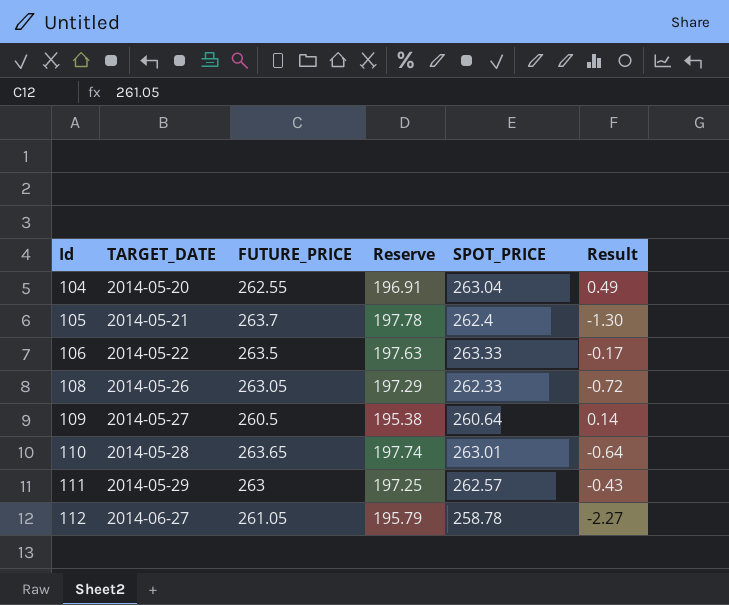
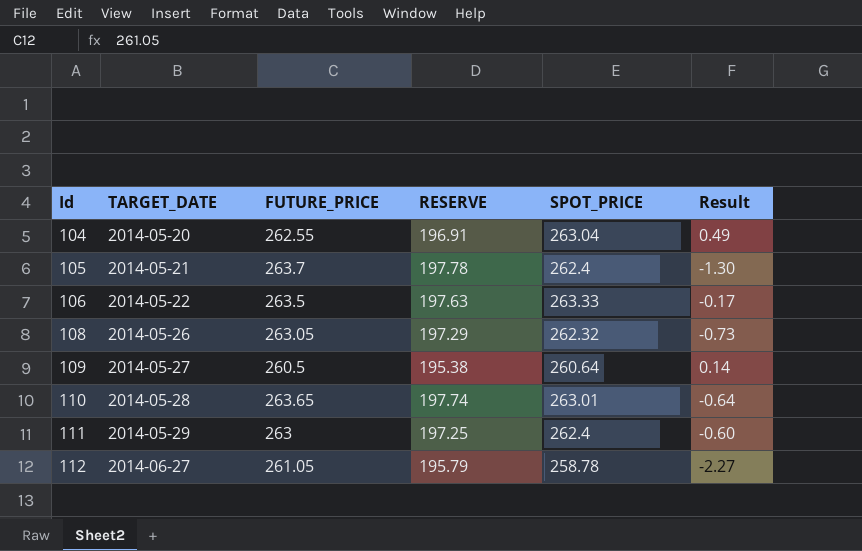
column name: Reserve -> RESERVE
108 | SPOT_PRICE: 262.33 -> 262.32
108 | Result: -0.72 -> -0.73
111 | SPOT_PRICE: 262.57 -> 262.4
111 | Result: -0.43 -> -0.60

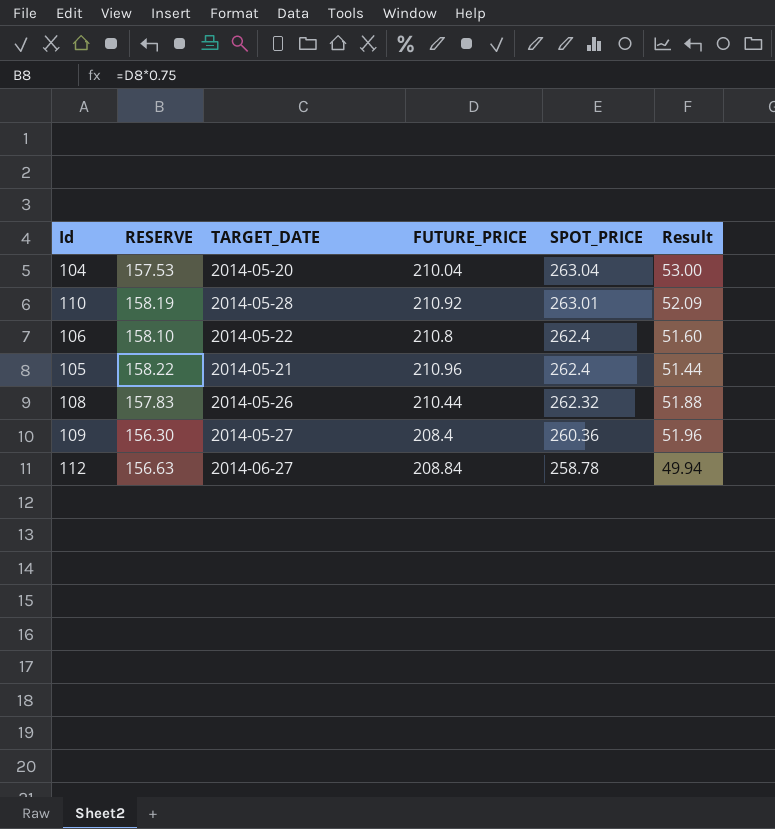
row order: Id ascending -> SPOT_PRICE descending
column RESERVE | position: 4 -> 2
row 111: 2014-05-29 | 263 | 197.25 | 262.4 | -0.60 -> none
104 | RESERVE: 196.91 -> 157.53
104 | FUTURE_PRICE: 262.55 -> 210.04
104 | Result: 0.49 -> 53.00
110 | RESERVE: 197.74 -> 158.19
110 | FUTURE_PRICE: 263.65 -> 210.92
110 | Result: -0.64 -> 52.09
106 | RESERVE: 197.63 -> 158.10
106 | FUTURE_PRICE: 263.5 -> 210.8
106 | SPOT_PRICE: 263.33 -> 262.4
106 | Result: -0.17 -> 51.60
105 | RESERVE: 197.78 -> 158.22
105 | FUTURE_PRICE: 263.7 -> 210.96
105 | Result: -1.30 -> 51.44
108 | RESERVE: 197.29 -> 157.83
108 | FUTURE_PRICE: 263.05 -> 210.44
108 | Result: -0.73 -> 51.88
109 | RESERVE: 195.38 -> 156.30
109 | FUTURE_PRICE: 260.5 -> 208.4
109 | SPOT_PRICE: 260.64 -> 260.36
109 | Result: 0.14 -> 51.96
112 | RESERVE: 195.79 -> 156.63
112 | FUTURE_PRICE: 261.05 -> 208.84
112 | Result: -2.27 -> 49.94

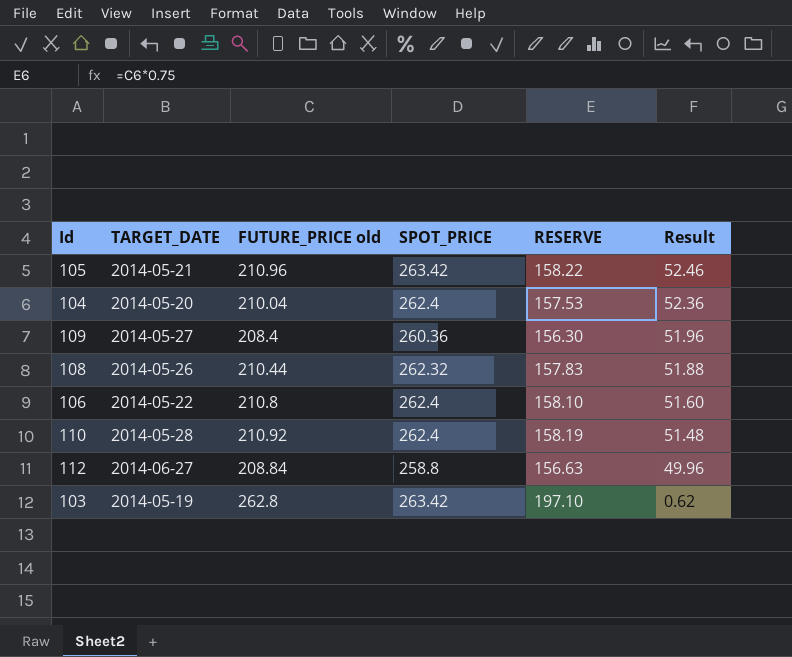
row order: SPOT_PRICE descending -> Result descending
column name: FUTURE_PRICE -> FUTURE_PRICE old
column RESERVE | position: 2 -> 5
105 | SPOT_PRICE: 262.4 -> 263.42
105 | Result: 51.44 -> 52.46
104 | SPOT_PRICE: 263.04 -> 262.4
104 | Result: 53.00 -> 52.36
110 | SPOT_PRICE: 263.01 -> 262.4
110 | Result: 52.09 -> 51.48
112 | SPOT_PRICE: 258.78 -> 258.8
112 | Result: 49.94 -> 49.96
row 103: none -> 2014-05-19 | 262.8 | 263.42 | 197.10 | 0.62

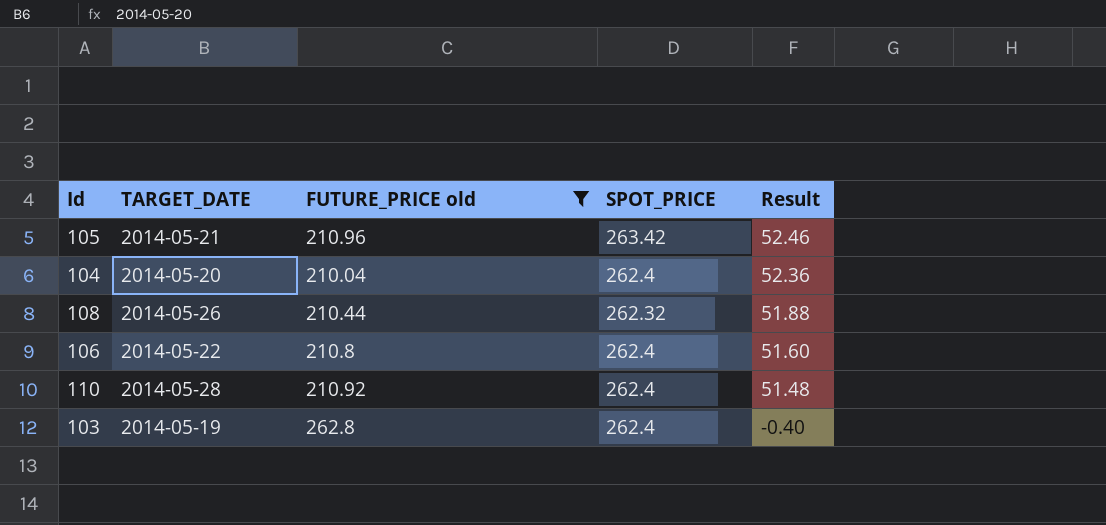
filter: none -> FUTURE_PRICE old >= 210.04
column RESERVE | formula: [FUTURE_PRICE old] * 0.75 -> none
103 | SPOT_PRICE: 263.42 -> 262.4
103 | Result: 0.62 -> -0.40

